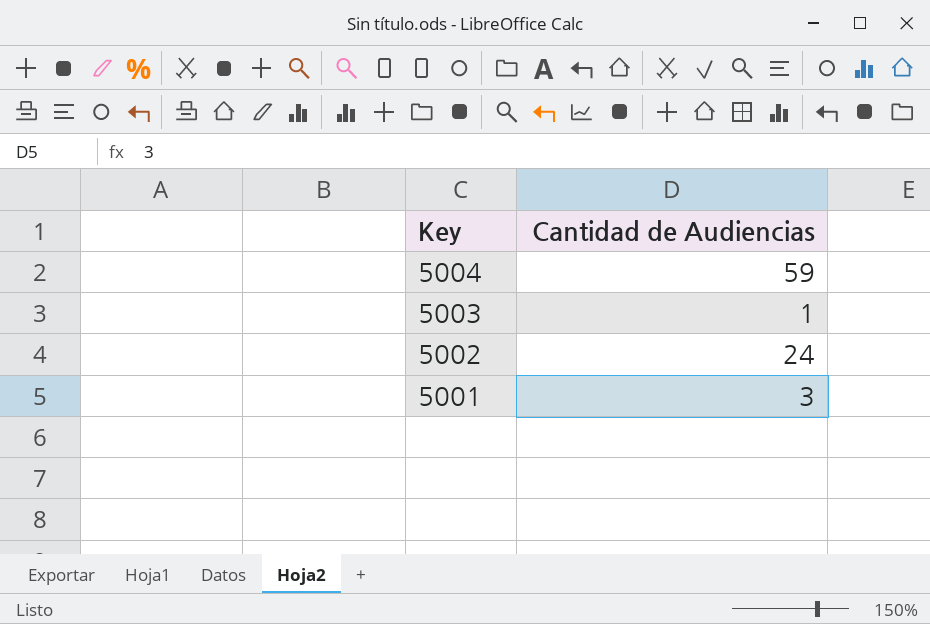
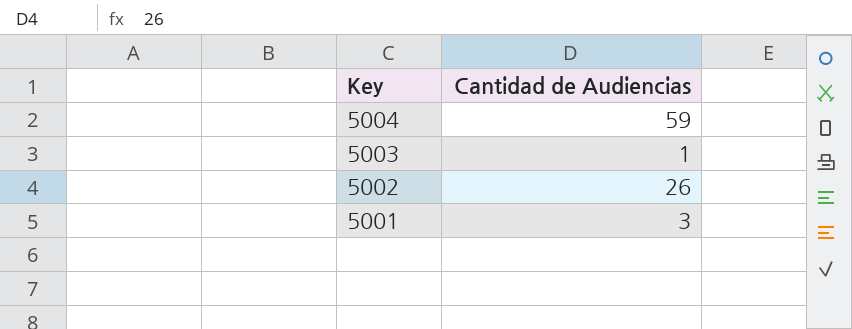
5002 | Cantidad de Audiencias: 24 -> 26

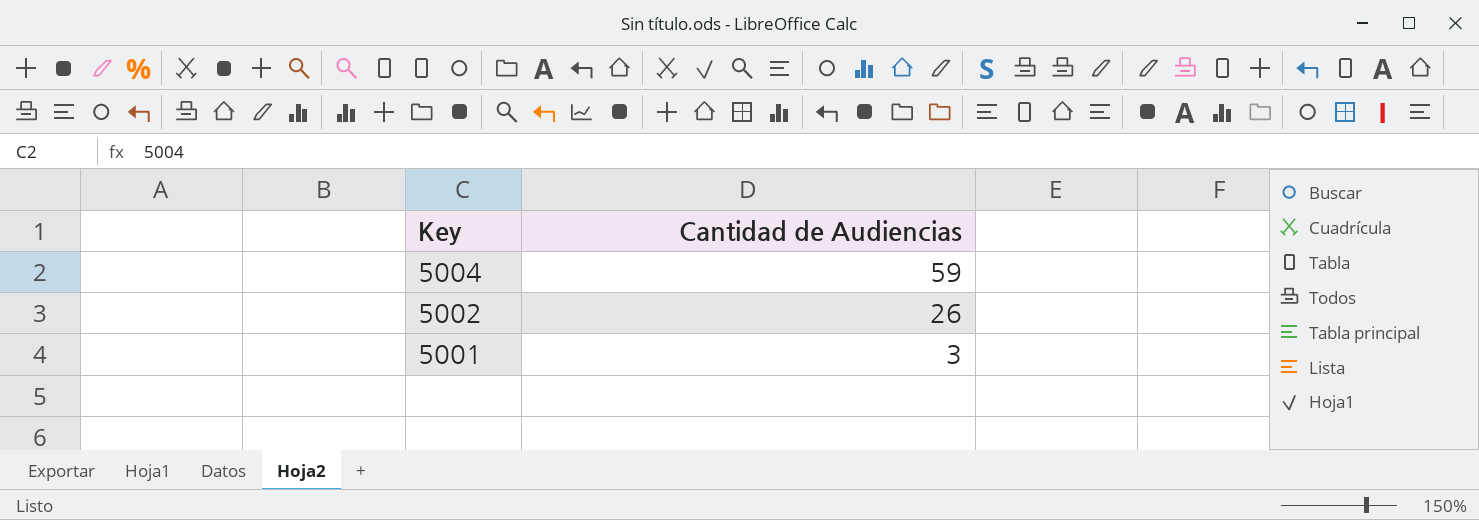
row 5003: 1 -> none

